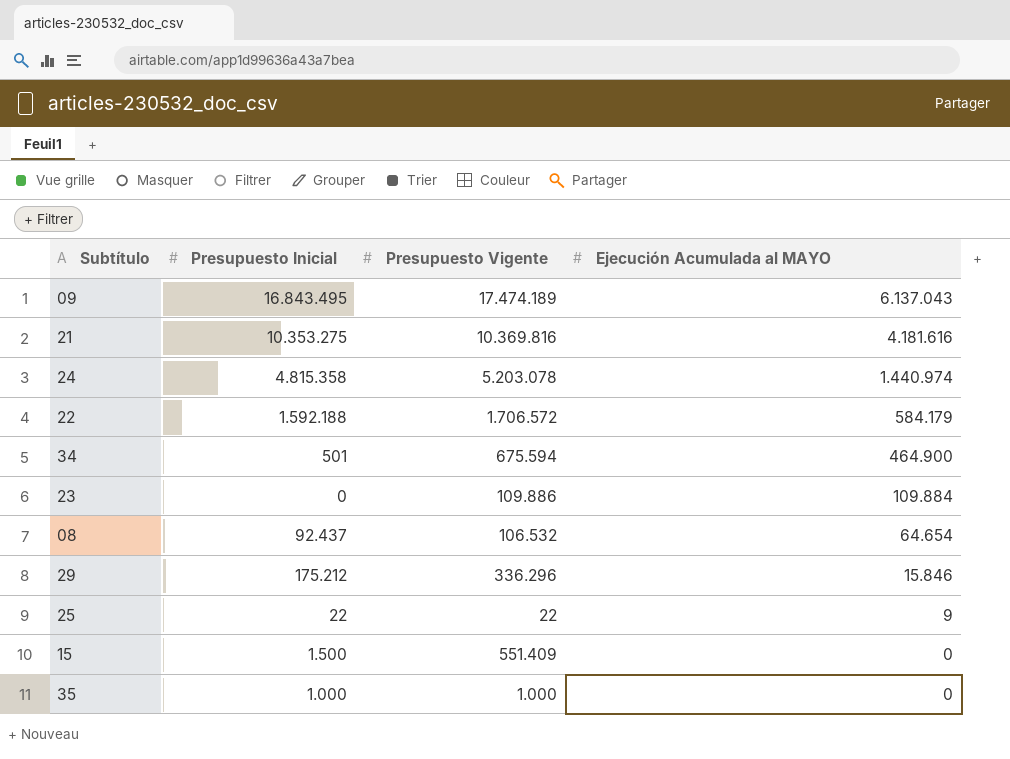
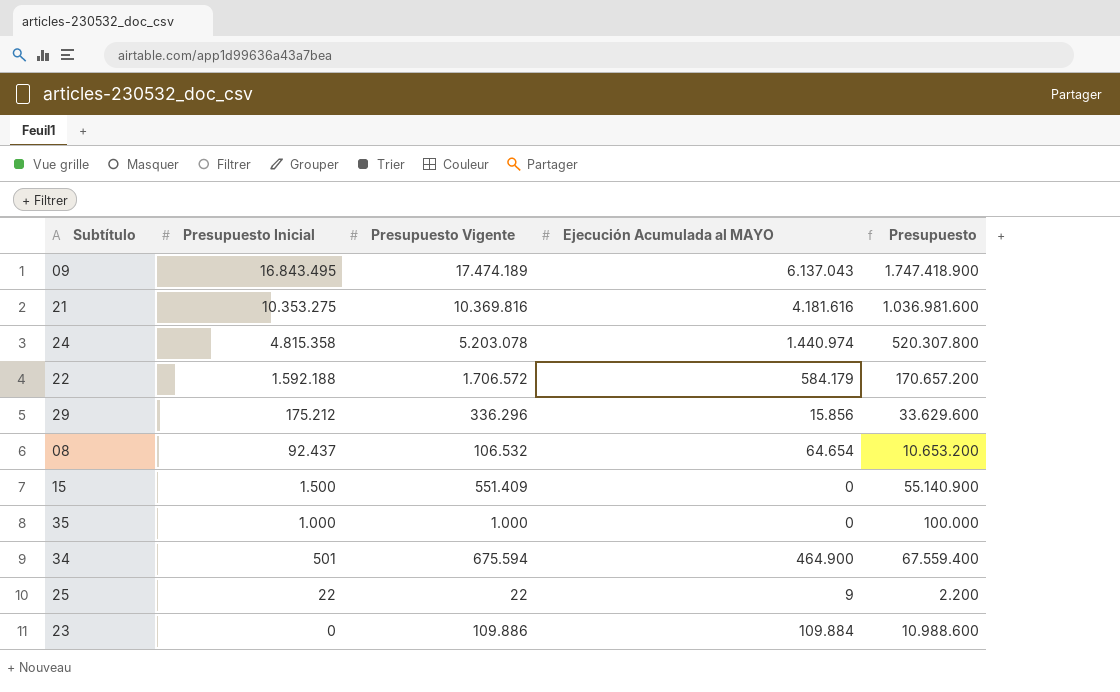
row order: Ejecución Acumulada al MAYO descending -> Presupuesto Inicial descending
column Presupuesto | formula: none -> [Presupuesto Vigente] * 100
29 | Ejecución Acumulada al MAYO: 15.846 -> 15.856

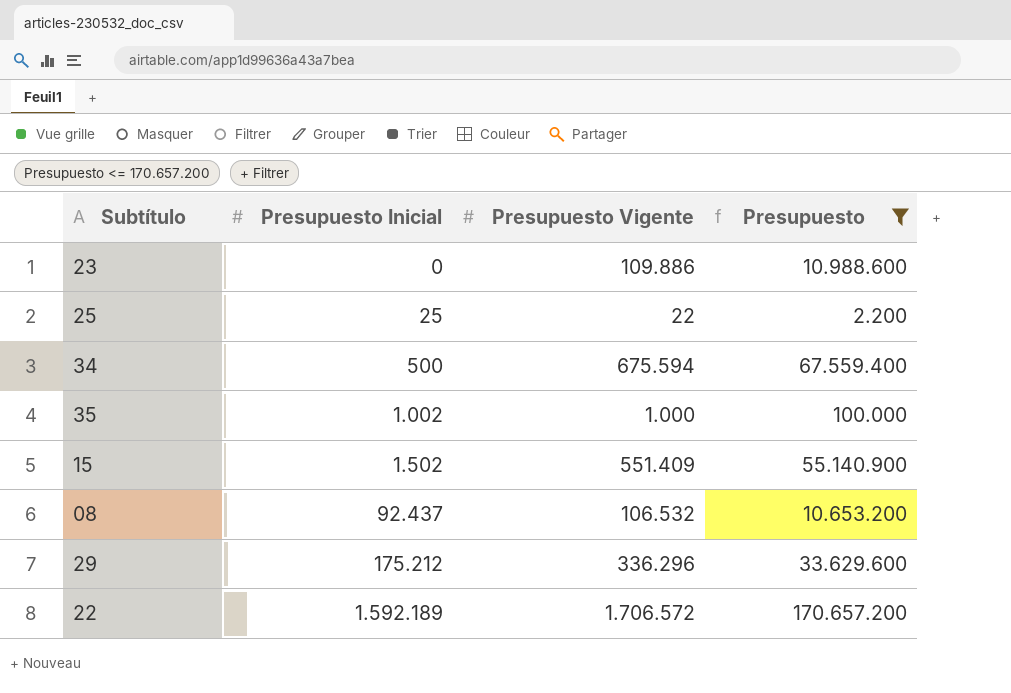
filter: none -> Presupuesto <= 170.657.200
row order: Presupuesto Inicial descending -> Presupuesto Inicial ascending
column Ejecución Acumulada al MAYO | position: 4 -> none
25 | Presupuesto Inicial: 22 -> 25
34 | Presupuesto Inicial: 501 -> 500
35 | Presupuesto Inicial: 1.000 -> 1.002
15 | Presupuesto Inicial: 1.500 -> 1.502
22 | Presupuesto Inicial: 1.592.188 -> 1.592.189

